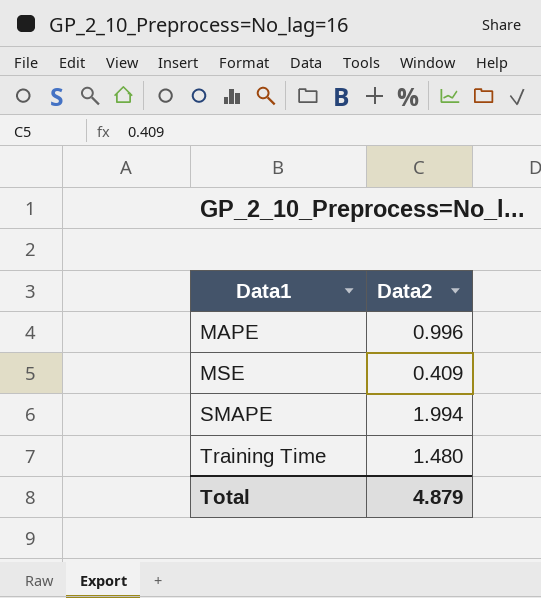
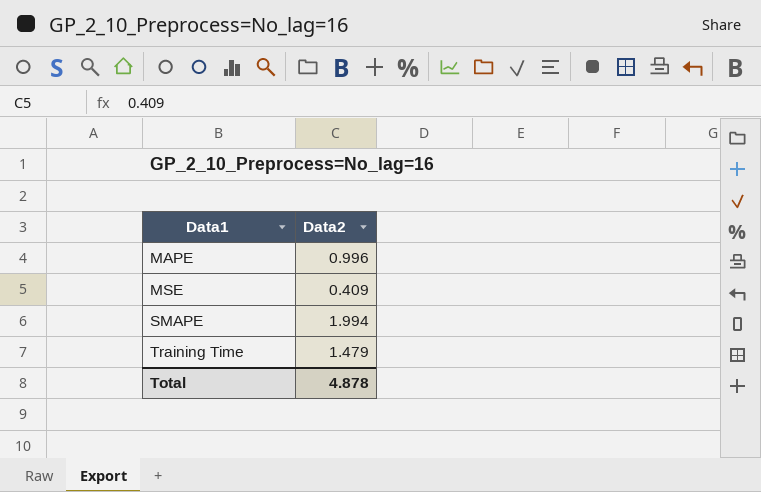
Training Time | Data2: 1.480 -> 1.479
Total | Data2: 4.879 -> 4.878

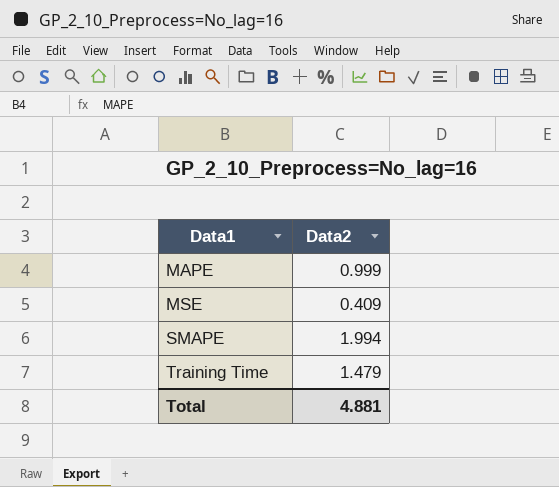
MAPE | Data2: 0.996 -> 0.999
Total | Data2: 4.878 -> 4.881

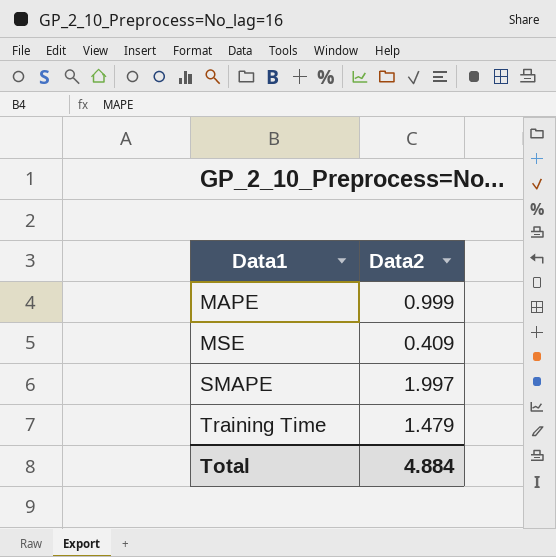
SMAPE | Data2: 1.994 -> 1.997
Total | Data2: 4.881 -> 4.884

